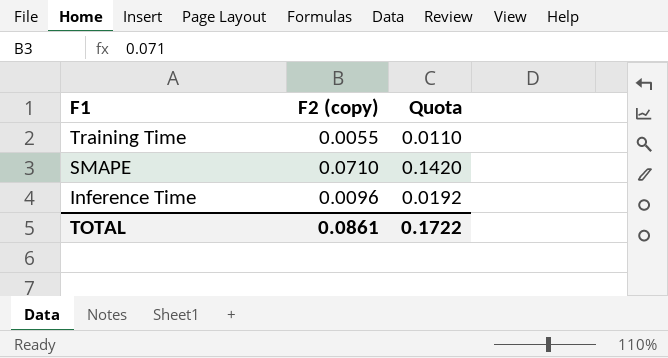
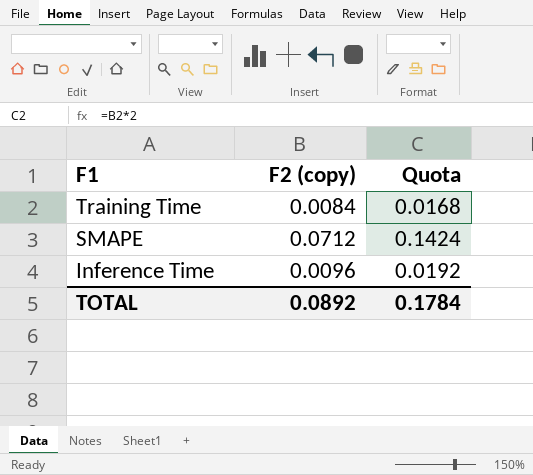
Training Time | F2 (copy): 0.0055 -> 0.0084
Training Time | Quota: 0.0110 -> 0.0168
SMAPE | F2 (copy): 0.0710 -> 0.0712
SMAPE | Quota: 0.1420 -> 0.1424
TOTAL | F2 (copy): 0.0861 -> 0.0892
TOTAL | Quota: 0.1722 -> 0.1784

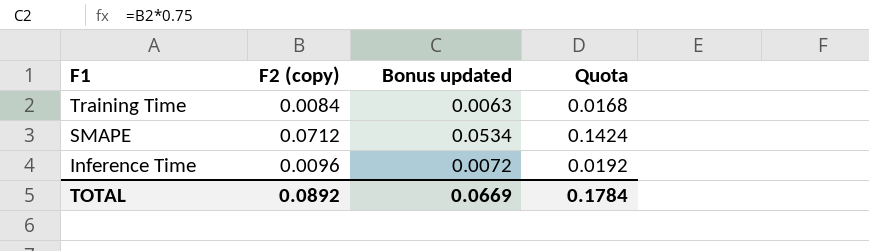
column Bonus updated | formula: none -> [F2 (copy)] * 0.75

